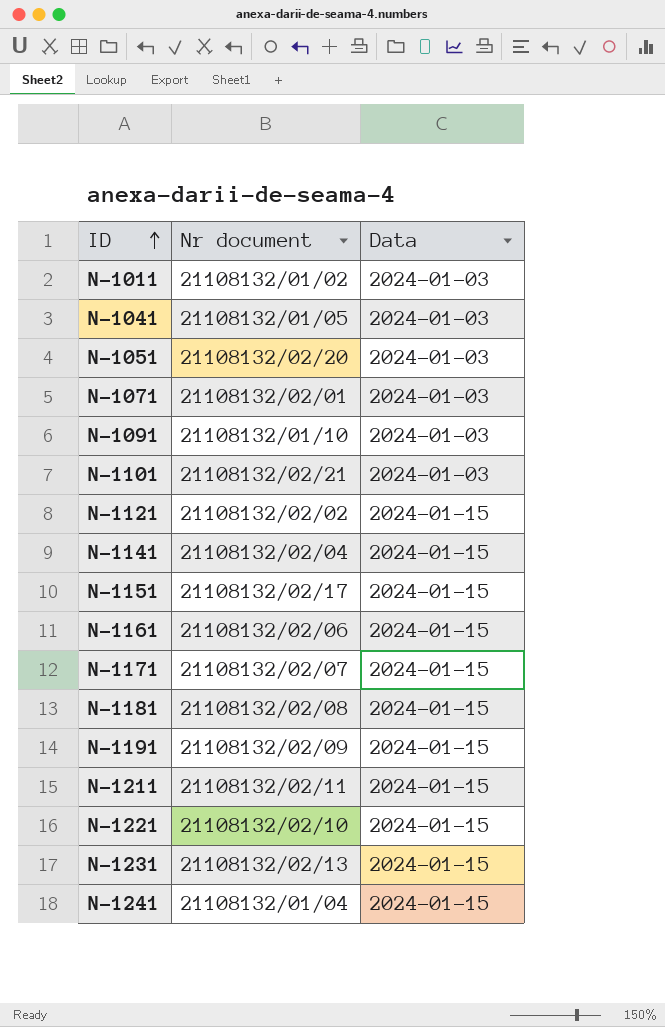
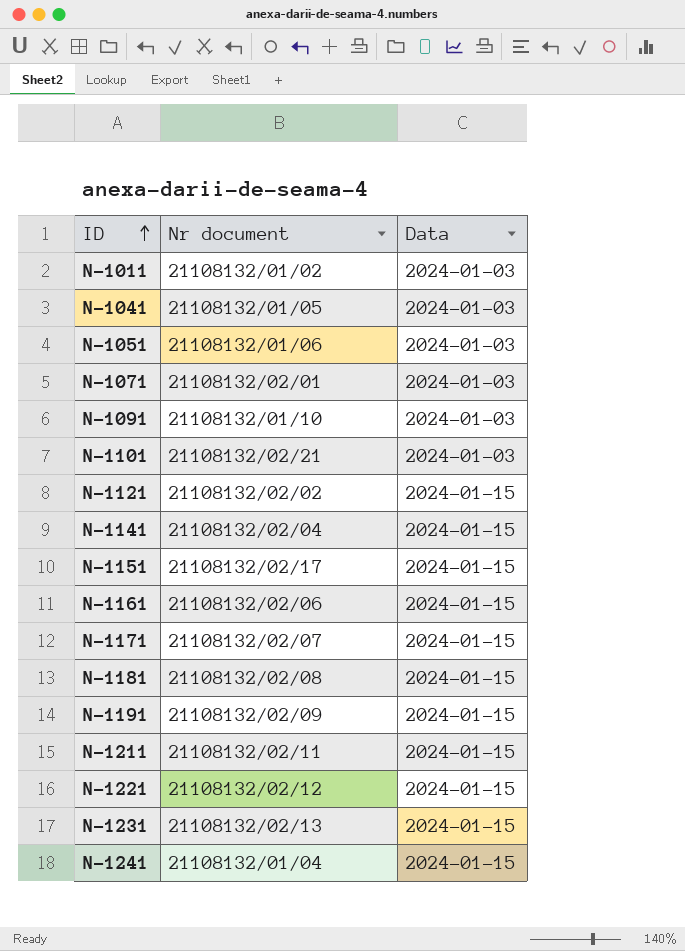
N-1051 | Nr document: 21108132/02/20 -> 21108132/01/06
N-1221 | Nr document: 21108132/02/10 -> 21108132/02/12

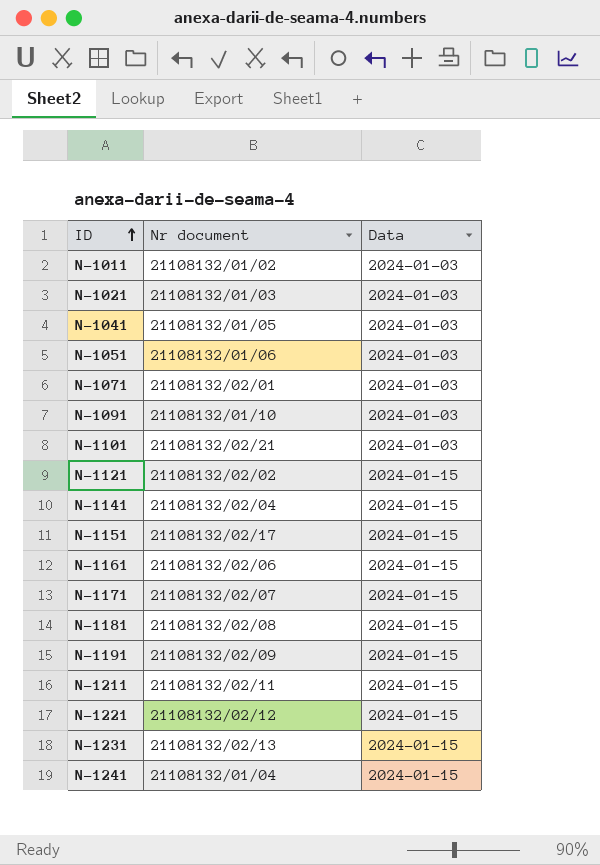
row N-1021: none -> 21108132/01/03 | 2024-01-03

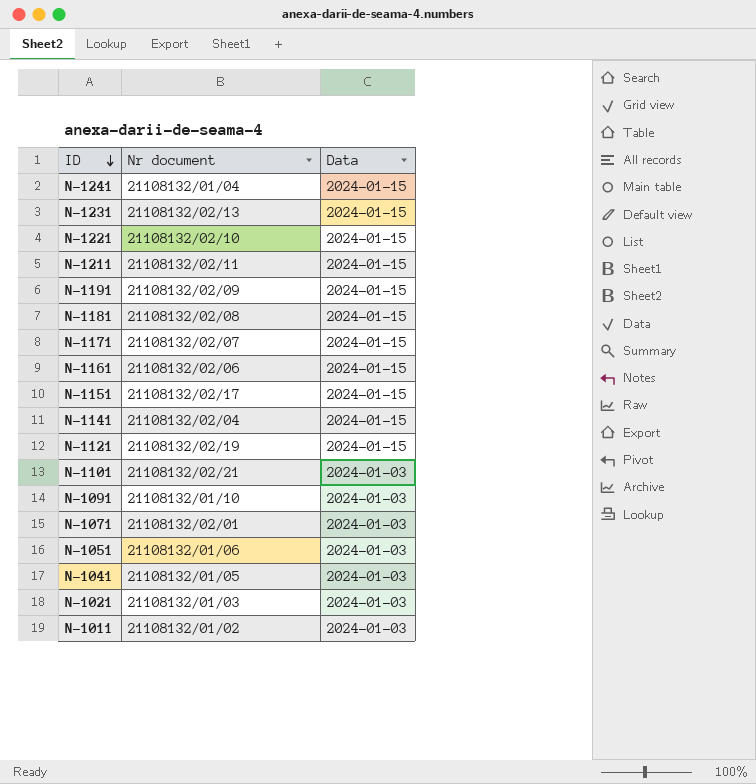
row order: ID ascending -> ID descending
N-1221 | Nr document: 21108132/02/12 -> 21108132/02/10
N-1121 | Nr document: 21108132/02/02 -> 21108132/02/19

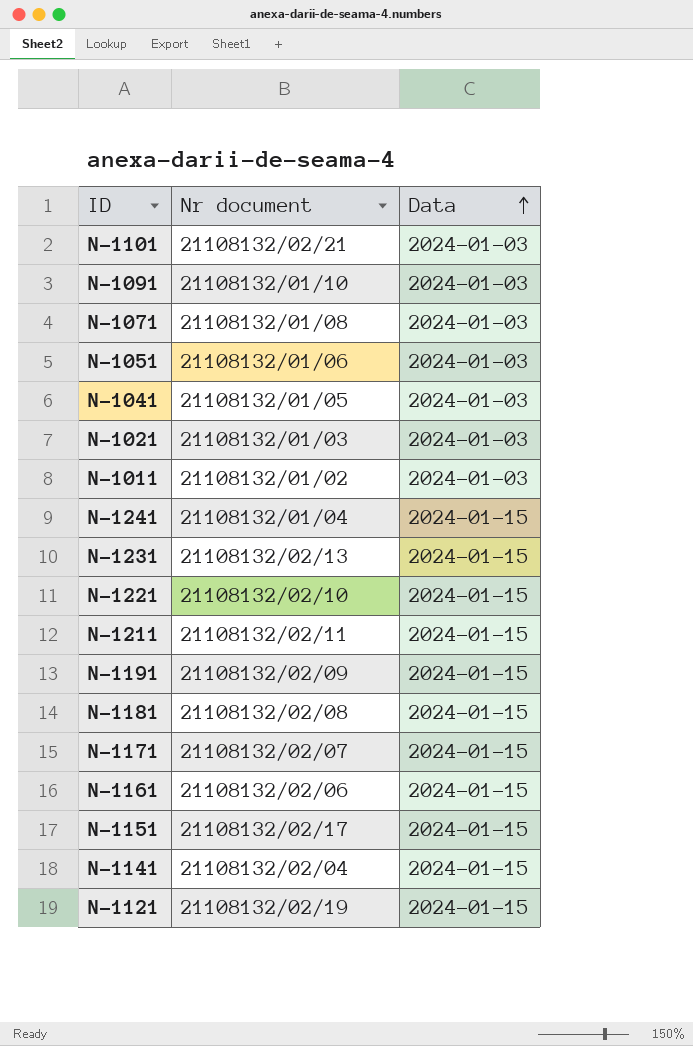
row order: ID descending -> Data ascending
N-1071 | Nr document: 21108132/02/01 -> 21108132/01/08

